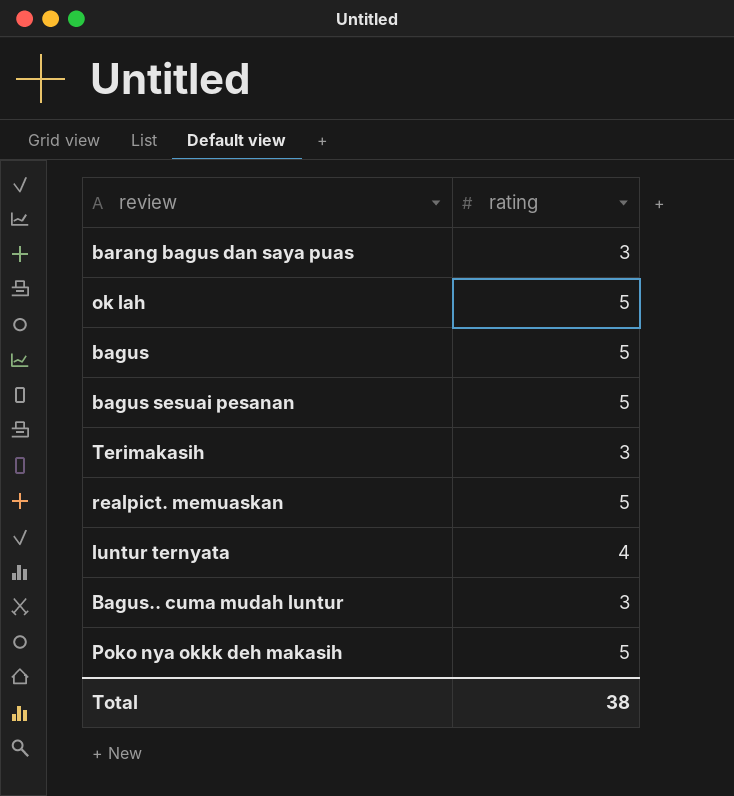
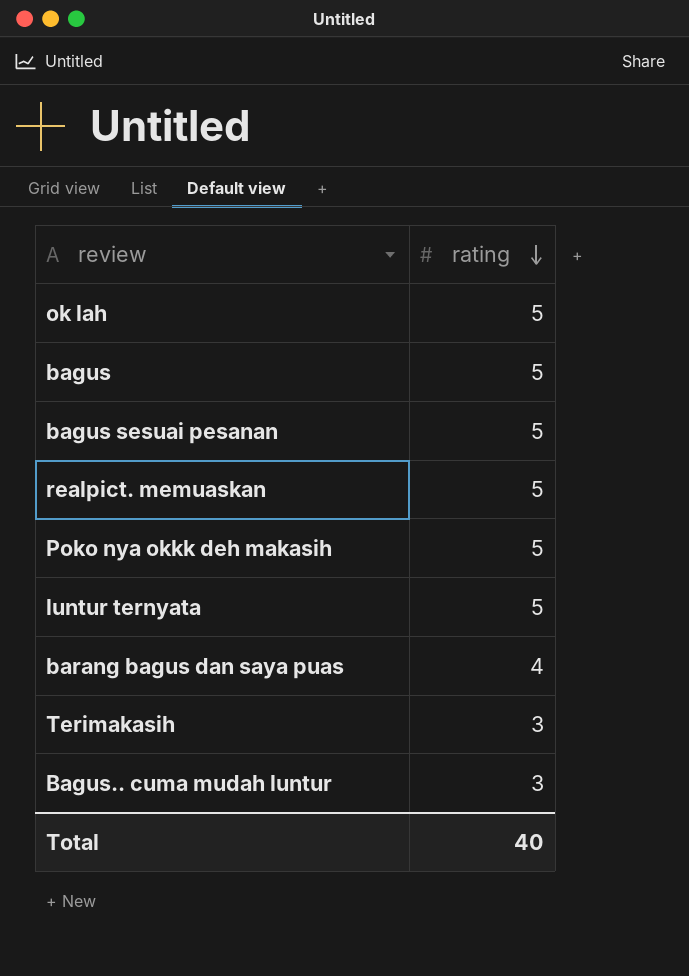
row order: none -> rating descending
luntur ternyata | rating: 4 -> 5
barang bagus dan saya puas | rating: 3 -> 4
Total | rating: 38 -> 40

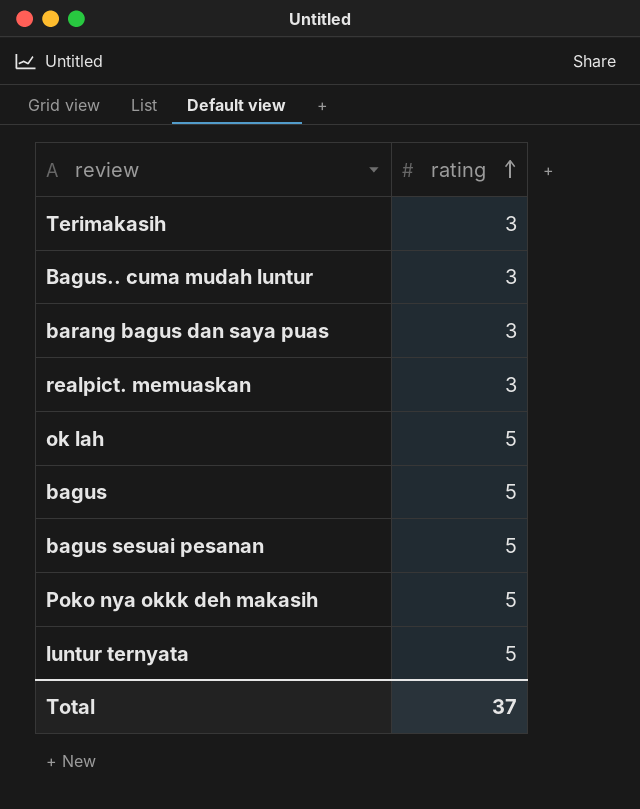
row order: rating descending -> rating ascending
barang bagus dan saya puas | rating: 4 -> 3
realpict. memuaskan | rating: 5 -> 3
Total | rating: 40 -> 37

